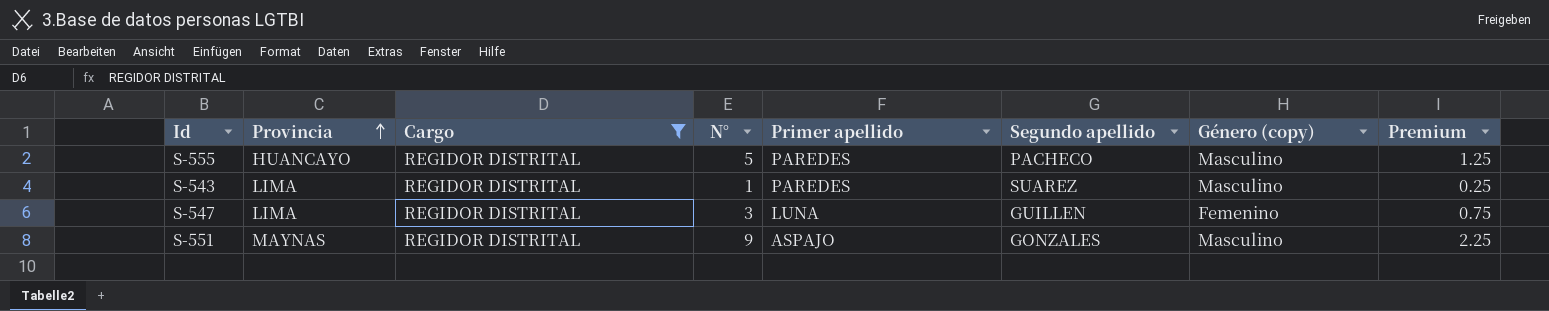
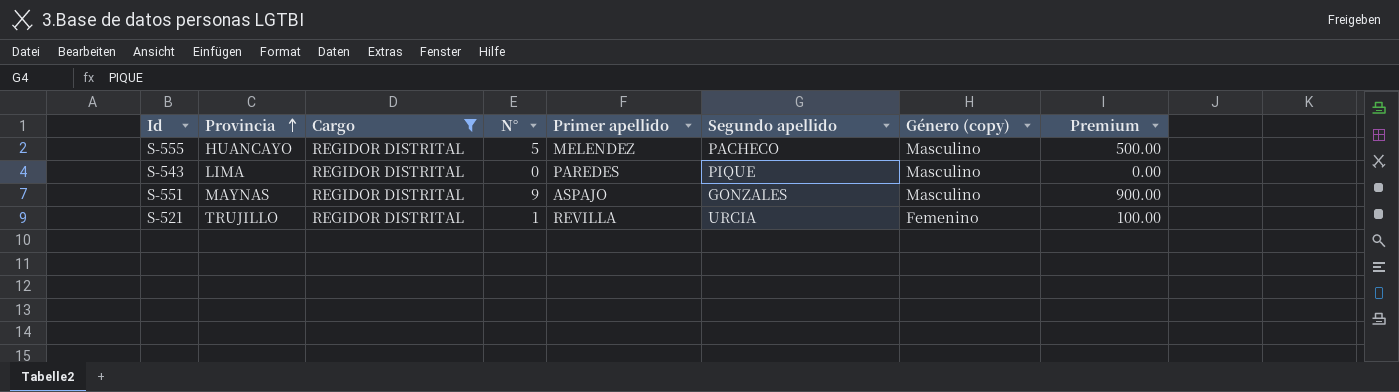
column Premium | formula: [N°] * 0.25 -> [N°] * 100
row S-547: LIMA | REGIDOR DISTRITAL | 3 | LUNA | GUILLEN | Femenino | 0.75 -> none
S-555 | Primer apellido: PAREDES -> MELENDEZ
S-543 | N°: 1 -> 0
S-543 | Segundo apellido: SUAREZ -> PIQUE
row S-521: none -> TRUJILLO | REGIDOR DISTRITAL | 1 | REVILLA | URCIA | Femenino | 100.00

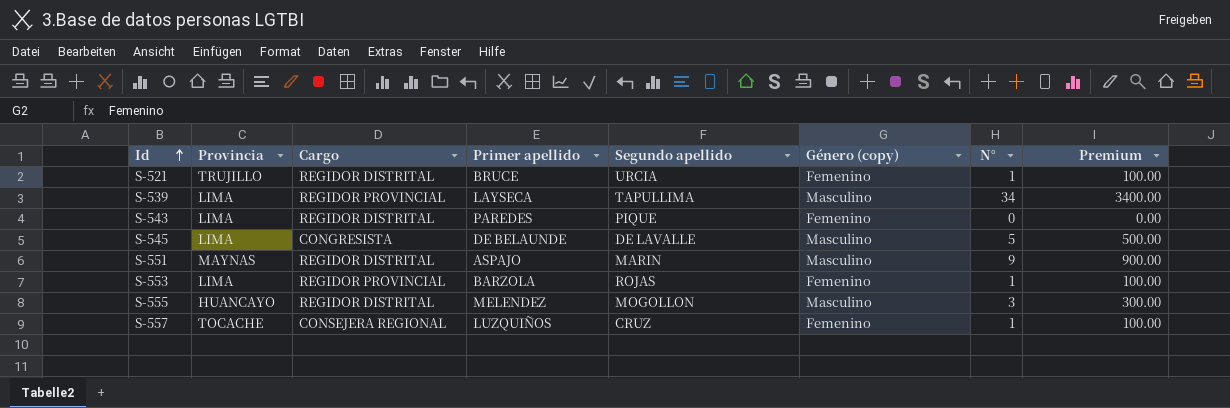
filter: Cargo = REGIDOR DISTRITAL -> none
row order: Provincia ascending -> Id ascending
column N° | position: 4 -> 7
S-521 | Primer apellido: REVILLA -> BRUCE
S-543 | Género (copy): Masculino -> Femenino
S-551 | Segundo apellido: GONZALES -> MARIN
S-555 | Segundo apellido: PACHECO -> MOGOLLON
S-555 | N°: 5 -> 3
S-555 | Premium: 500.00 -> 300.00

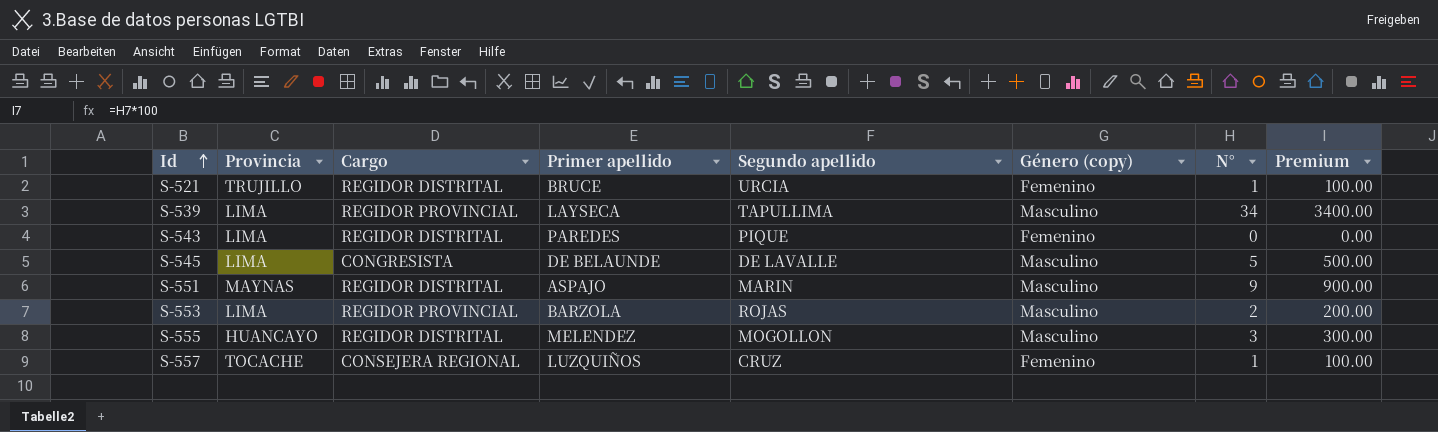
S-553 | Género (copy): Femenino -> Masculino
S-553 | N°: 1 -> 2
S-553 | Premium: 100.00 -> 200.00

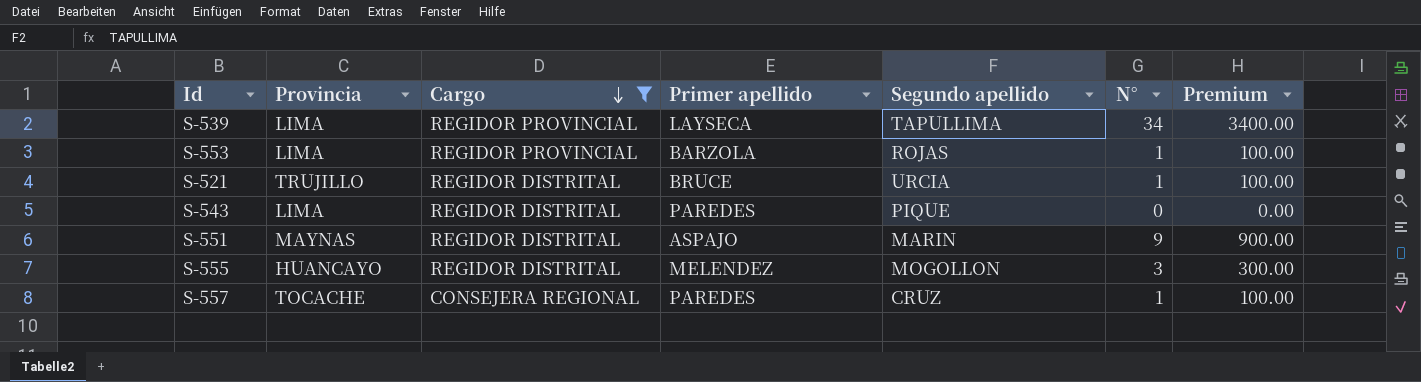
filter: none -> Cargo != CONGRESISTA
row order: Id ascending -> Cargo descending
column Género (copy) | position: 6 -> none
S-553 | N°: 2 -> 1
S-553 | Premium: 200.00 -> 100.00
S-557 | Primer apellido: LUZQUIÑOS -> PAREDES

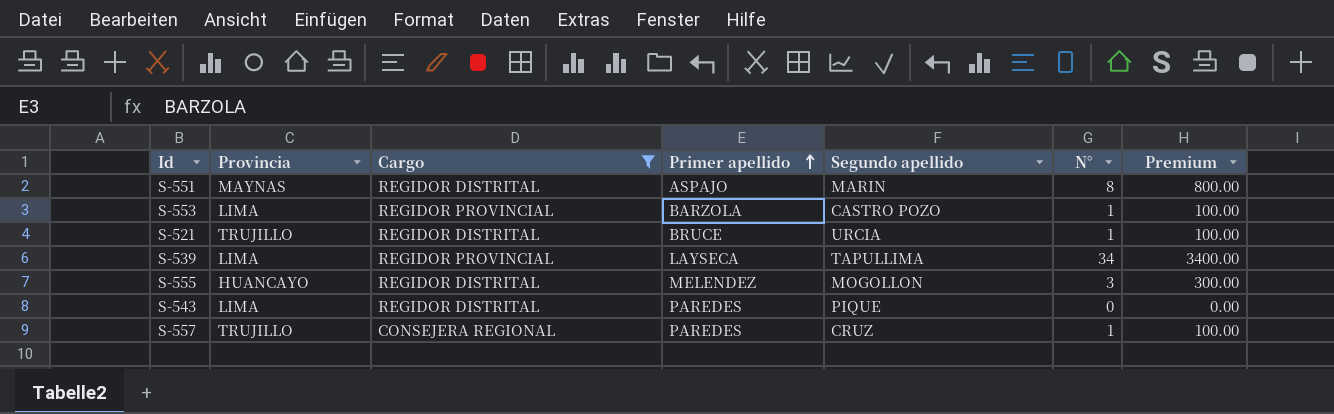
row order: Cargo descending -> Primer apellido ascending
S-551 | N°: 9 -> 8
S-551 | Premium: 900.00 -> 800.00
S-553 | Segundo apellido: ROJAS -> CASTRO POZO
S-557 | Provincia: TOCACHE -> TRUJILLO

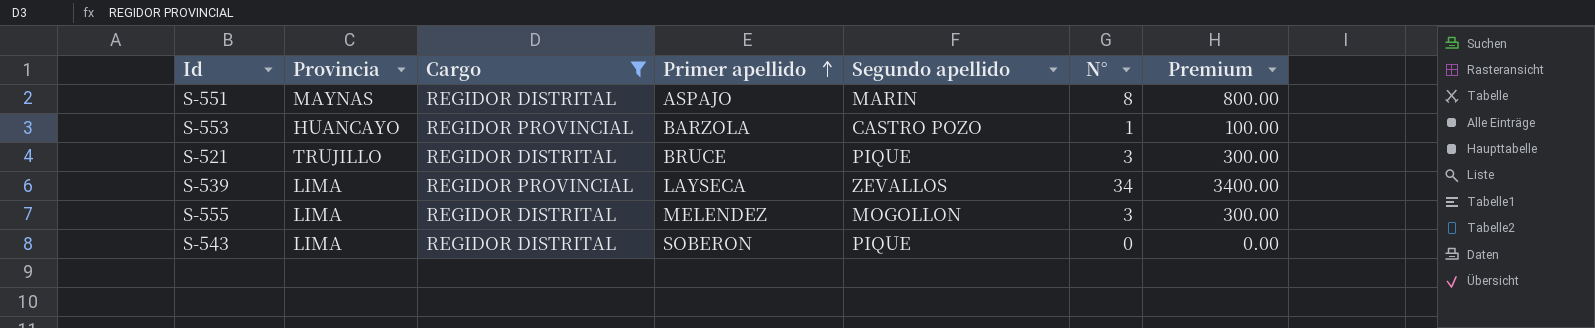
row S-557: TRUJILLO | CONSEJERA REGIONAL | PAREDES | CRUZ | 1 | 100.00 -> none
S-553 | Provincia: LIMA -> HUANCAYO
S-521 | Segundo apellido: URCIA -> PIQUE
S-521 | N°: 1 -> 3
S-521 | Premium: 100.00 -> 300.00
S-539 | Segundo apellido: TAPULLIMA -> ZEVALLOS
S-555 | Provincia: HUANCAYO -> LIMA
S-543 | Primer apellido: PAREDES -> SOBERON

